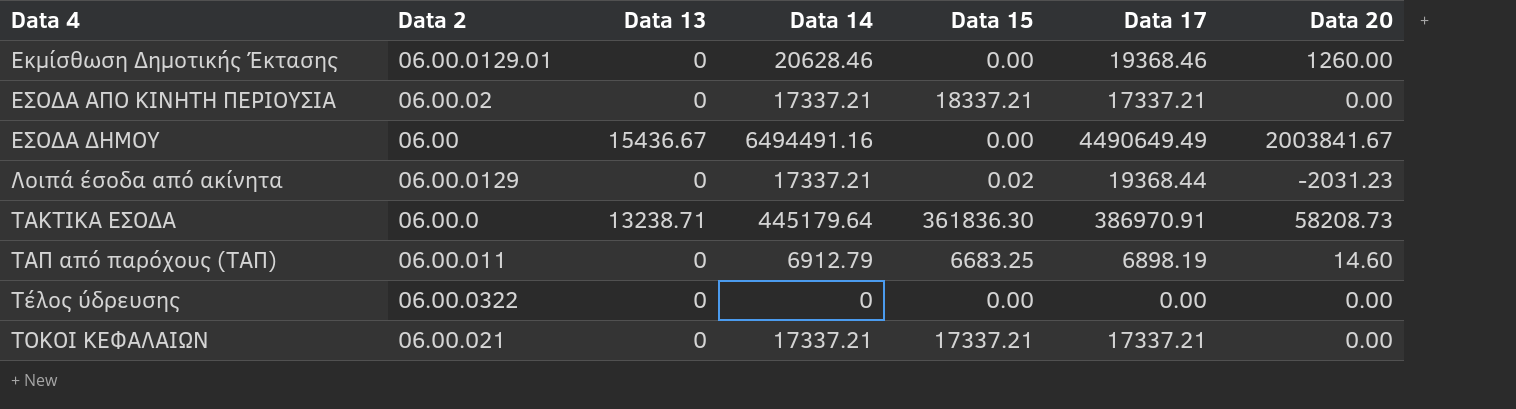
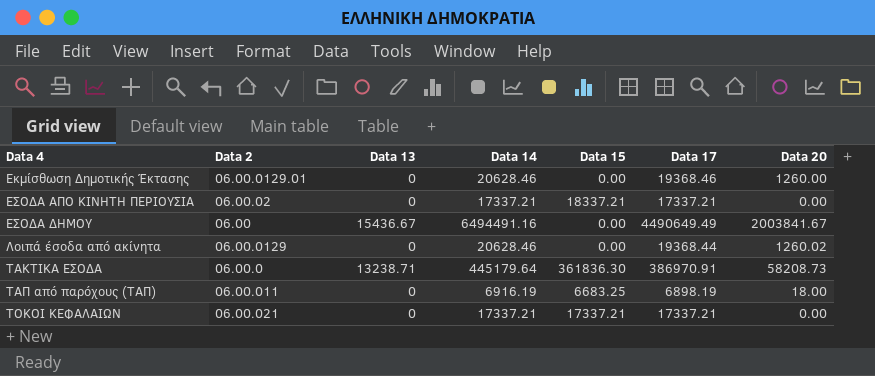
row Τέλος ύδρευσης: 06.00.0322 | 0 | 0 | 0.00 | 0.00 | 0.00 -> none
Λοιπά έσοδα από ακίνητα | Data 14: 17337.21 -> 20628.46
Λοιπά έσοδα από ακίνητα | Data 15: 0.02 -> 0.00
Λοιπά έσοδα από ακίνητα | Data 20: -2031.23 -> 1260.02
ΤΑΠ από παρόχους (ΤΑΠ) | Data 14: 6912.79 -> 6916.19
ΤΑΠ από παρόχους (ΤΑΠ) | Data 20: 14.60 -> 18.00

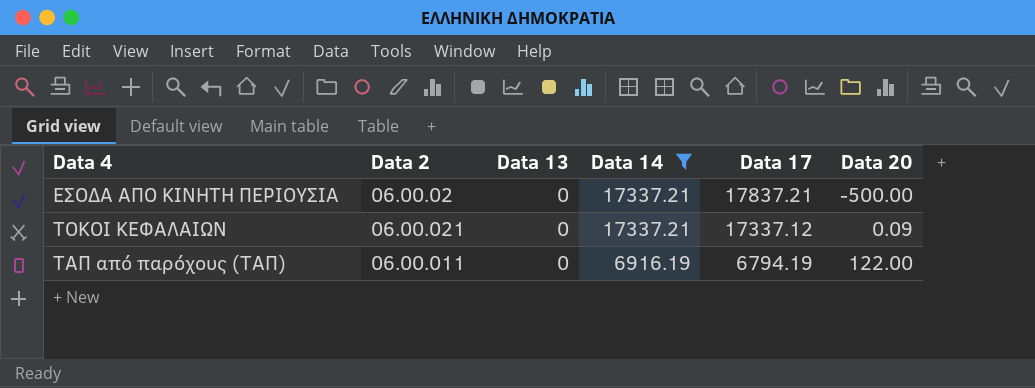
filter: none -> Data 14 <= 17337.21
row order: Data 4 ascending -> Data 14 descending
column Data 15 | position: 5 -> none
ΕΣΟΔΑ ΑΠΟ ΚΙΝΗΤΗ ΠΕΡΙΟΥΣΙΑ | Data 17: 17337.21 -> 17837.21
ΕΣΟΔΑ ΑΠΟ ΚΙΝΗΤΗ ΠΕΡΙΟΥΣΙΑ | Data 20: 0.00 -> -500.00
ΤΟΚΟΙ ΚΕΦΑΛΑΙΩΝ | Data 17: 17337.21 -> 17337.12
ΤΟΚΟΙ ΚΕΦΑΛΑΙΩΝ | Data 20: 0.00 -> 0.09
ΤΑΠ από παρόχους (ΤΑΠ) | Data 17: 6898.19 -> 6794.19
ΤΑΠ από παρόχους (ΤΑΠ) | Data 20: 18.00 -> 122.00

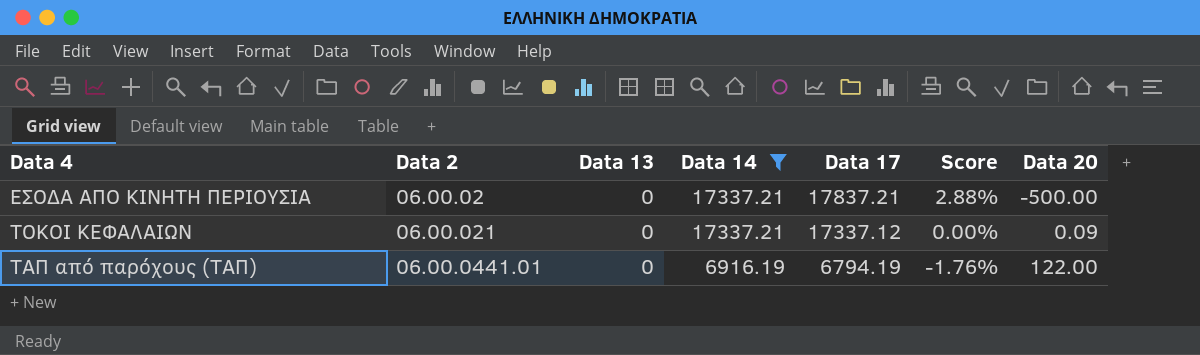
column Score | formula: none -> ([Data 17] - [Data 14]) / [Data 14]
ΤΑΠ από παρόχους (ΤΑΠ) | Data 2: 06.00.011 -> 06.00.0441.01

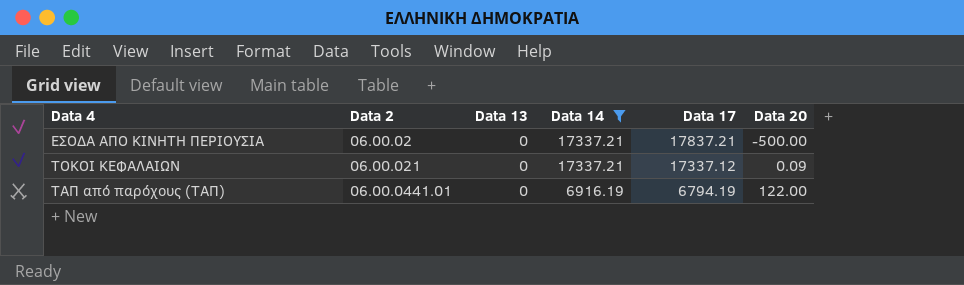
column Score | formula: ([Data 17] - [Data 14]) / [Data 14] -> none

